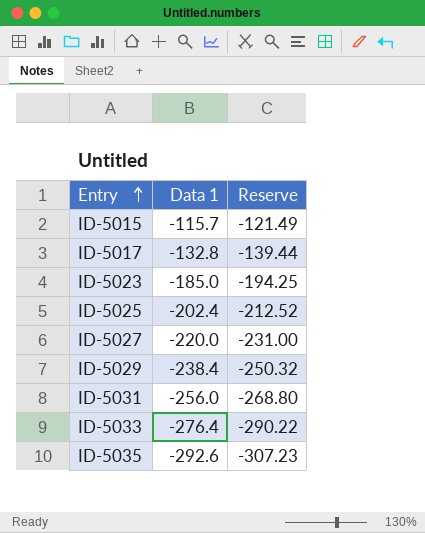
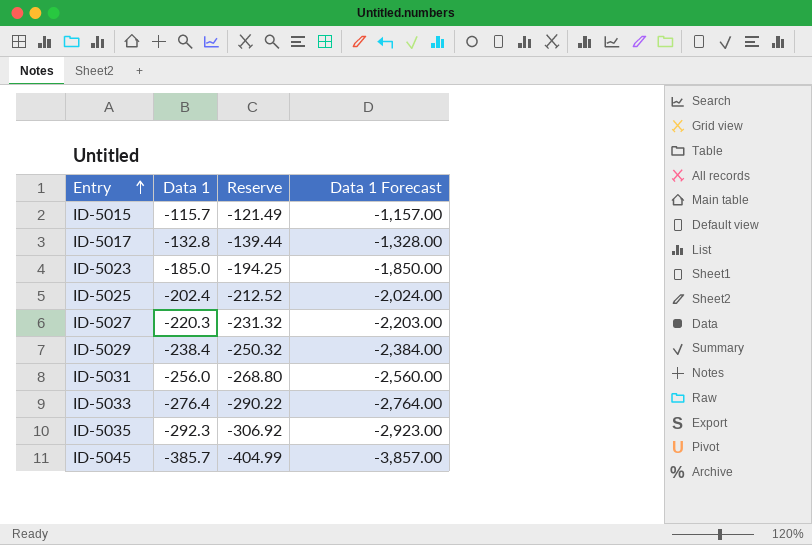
column Data 1 Forecast | formula: none -> [Data 1] * 10
ID-5027 | Data 1: -220.0 -> -220.3
ID-5027 | Reserve: -231.00 -> -231.32
ID-5035 | Data 1: -292.6 -> -292.3
ID-5035 | Reserve: -307.23 -> -306.92
row ID-5045: none -> -385.7 | -404.99 | -3,857.00

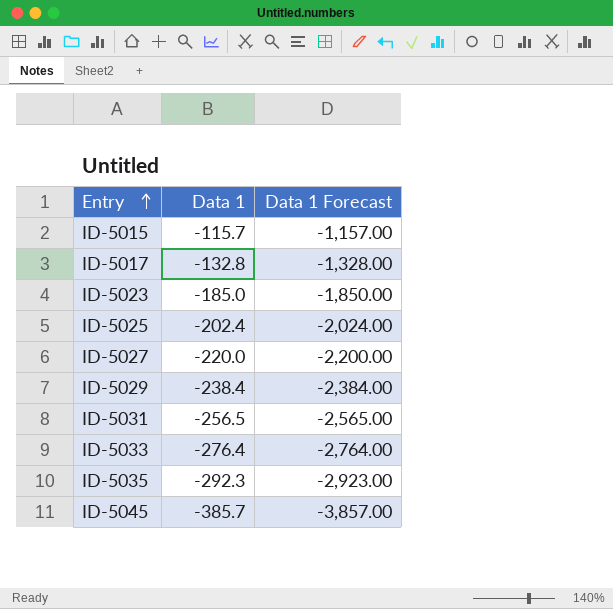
column Reserve | formula: [Data 1] * 1.05 -> none
ID-5027 | Data 1: -220.3 -> -220.0
ID-5027 | Data 1 Forecast: -2,203.00 -> -2,200.00
ID-5031 | Data 1: -256.0 -> -256.5
ID-5031 | Data 1 Forecast: -2,560.00 -> -2,565.00

